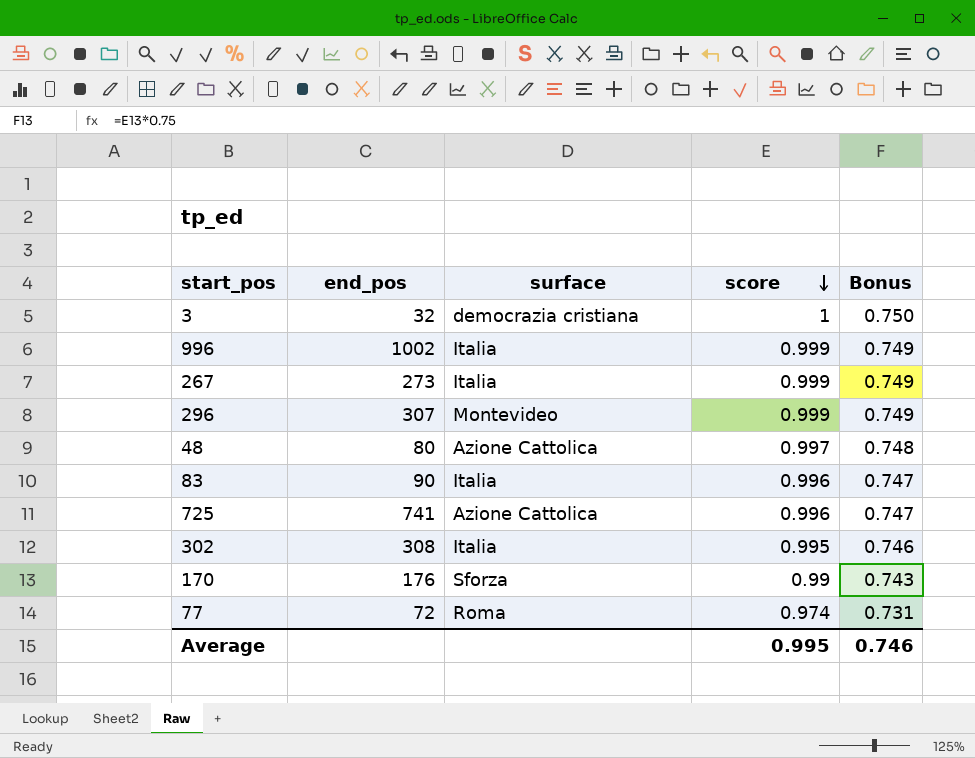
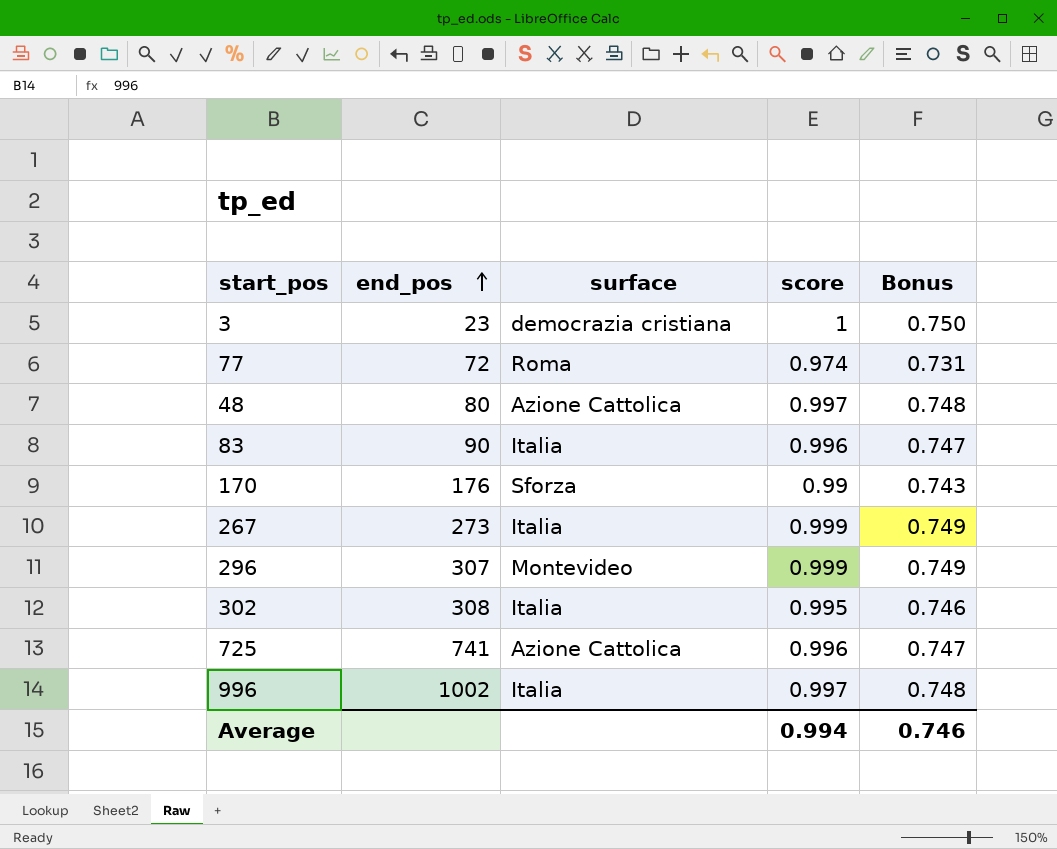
row order: score descending -> end_pos ascending
3 | end_pos: 32 -> 23
996 | score: 0.999 -> 0.997
996 | Bonus: 0.749 -> 0.748
Average | score: 0.995 -> 0.994

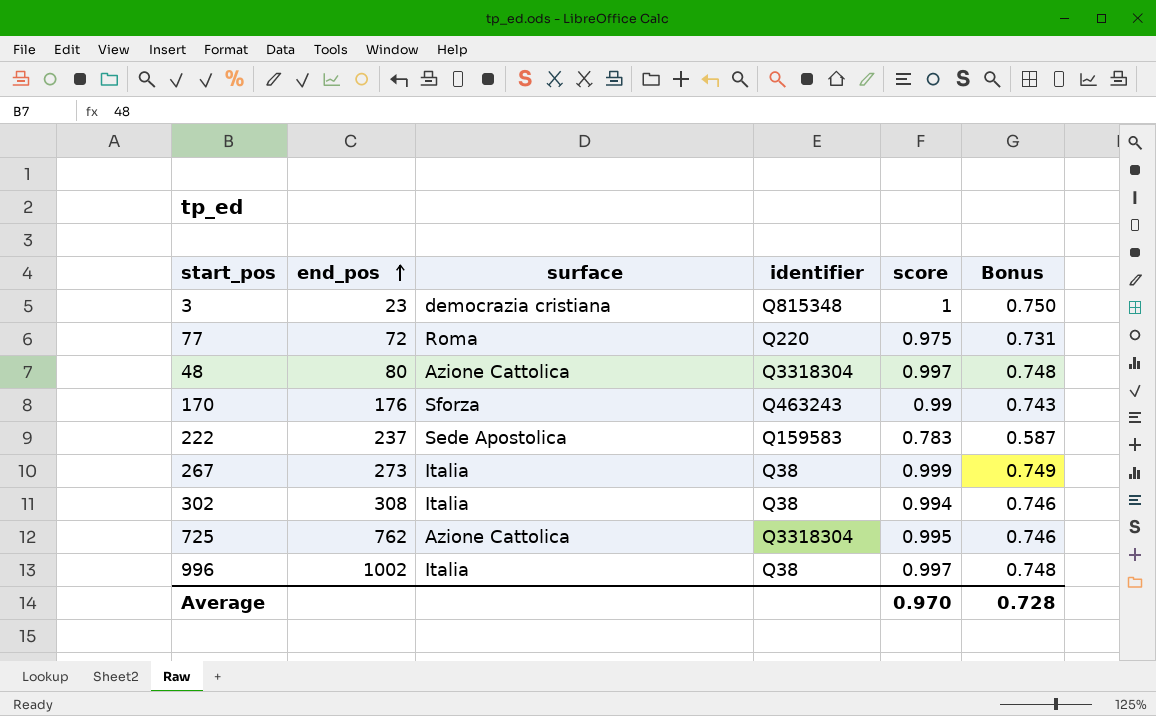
column identifier | position: none -> 4
row 83: 90 | Italia | 0.996 | 0.747 -> none
row 296: 307 | Montevideo | 0.999 | 0.749 -> none
77 | score: 0.974 -> 0.975
row 222: none -> 237 | Sede Apostolica | Q159583 | 0.783 | 0.587
302 | score: 0.995 -> 0.994
725 | end_pos: 741 -> 762
725 | score: 0.996 -> 0.995
725 | Bonus: 0.747 -> 0.746
Average | score: 0.994 -> 0.970
Average | Bonus: 0.746 -> 0.728

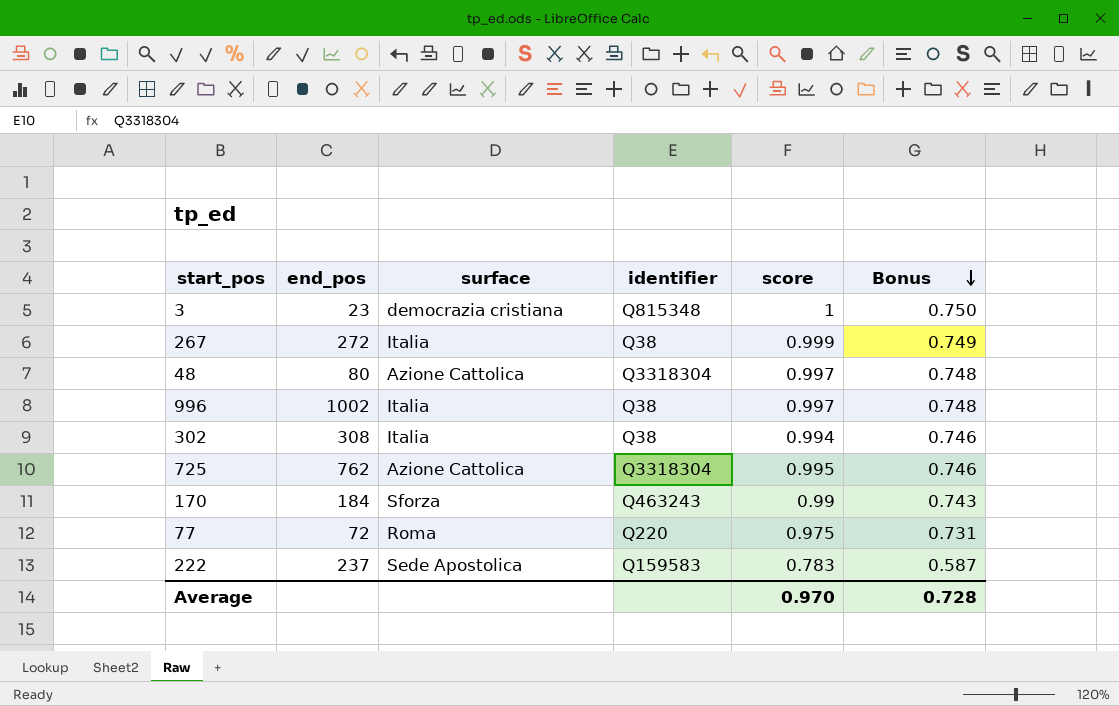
row order: end_pos ascending -> Bonus descending
267 | end_pos: 273 -> 272
170 | end_pos: 176 -> 184

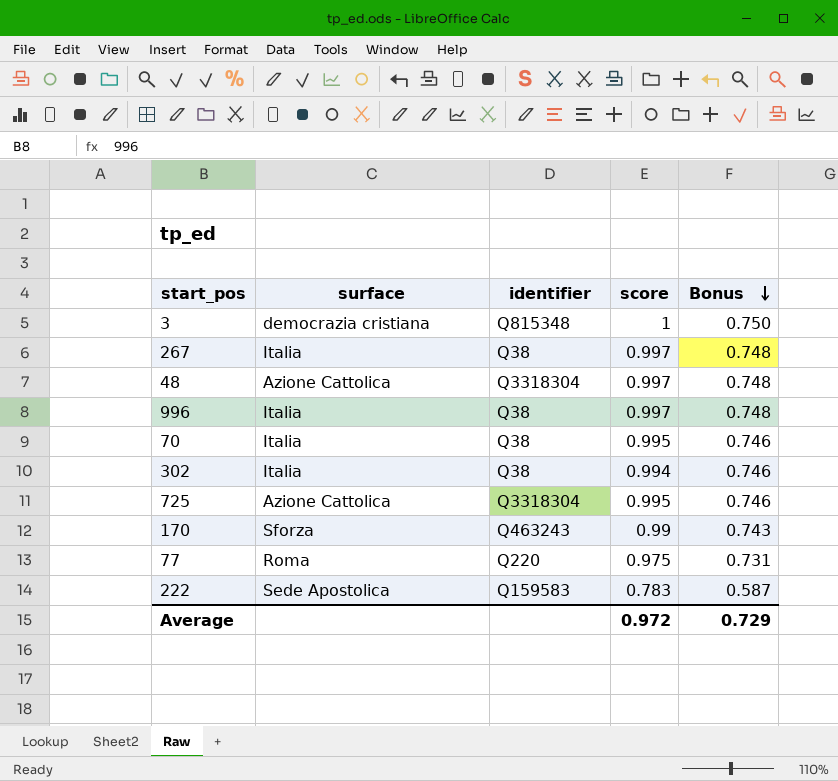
column end_pos | position: 2 -> none
267 | score: 0.999 -> 0.997
267 | Bonus: 0.749 -> 0.748
row 70: none -> Italia | Q38 | 0.995 | 0.746
Average | score: 0.970 -> 0.972
Average | Bonus: 0.728 -> 0.729

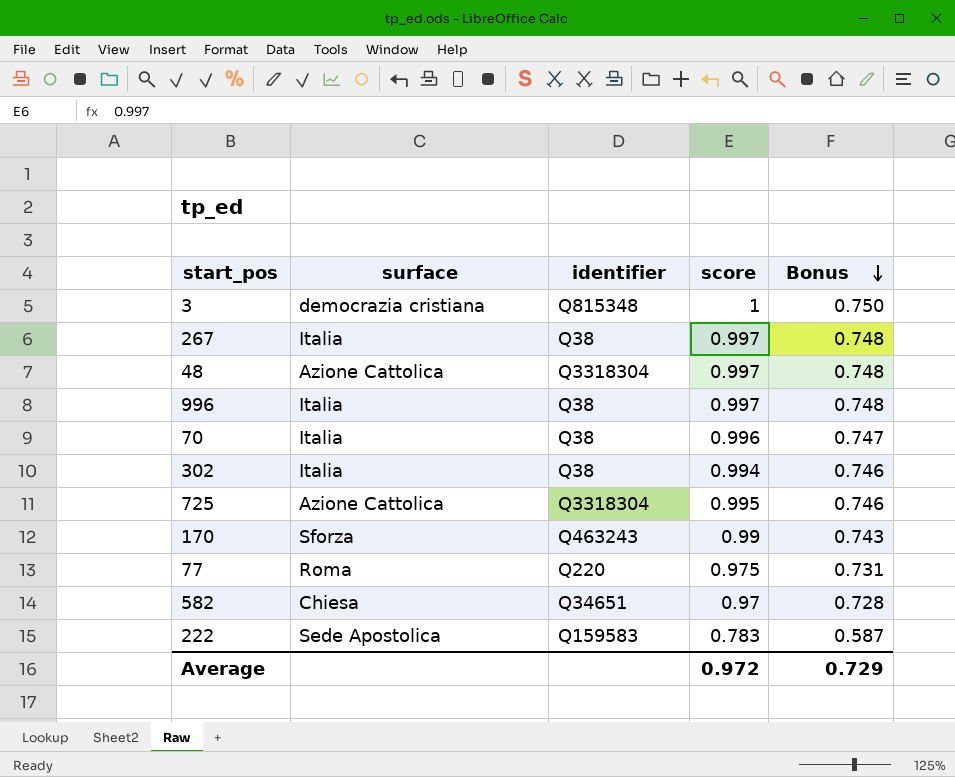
70 | score: 0.995 -> 0.996
70 | Bonus: 0.746 -> 0.747
row 582: none -> Chiesa | Q34651 | 0.97 | 0.728

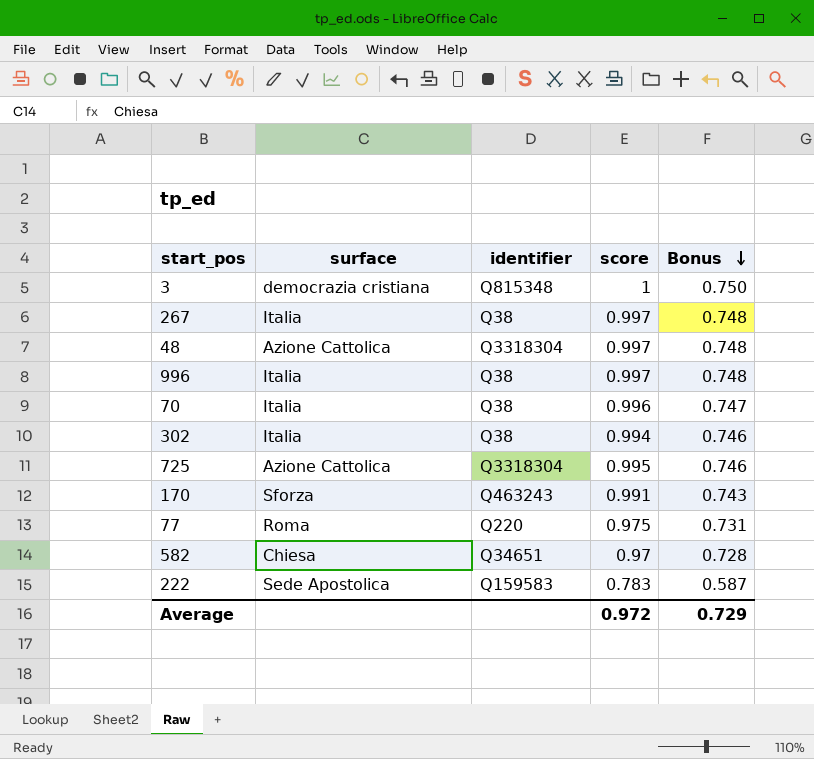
170 | score: 0.99 -> 0.991

